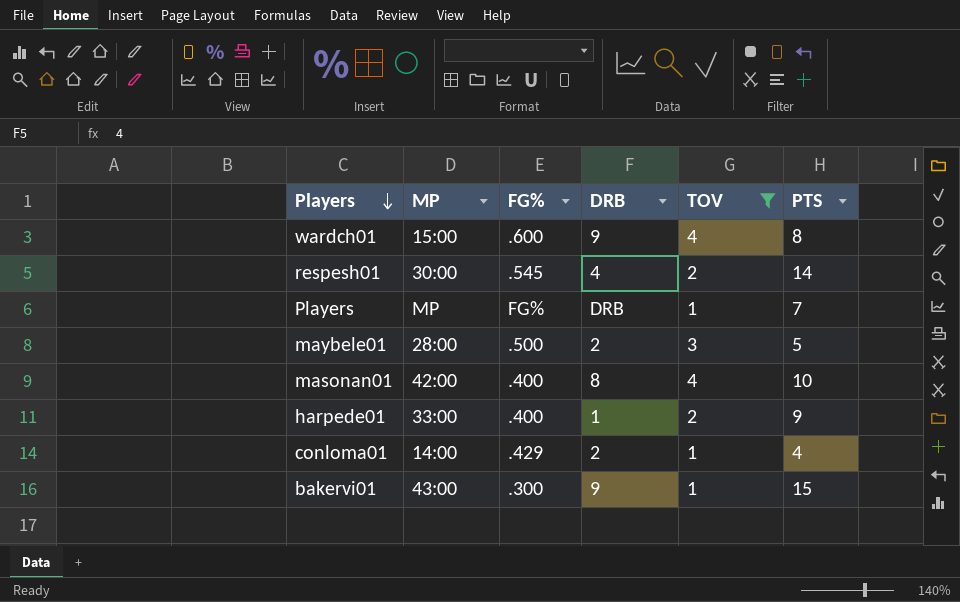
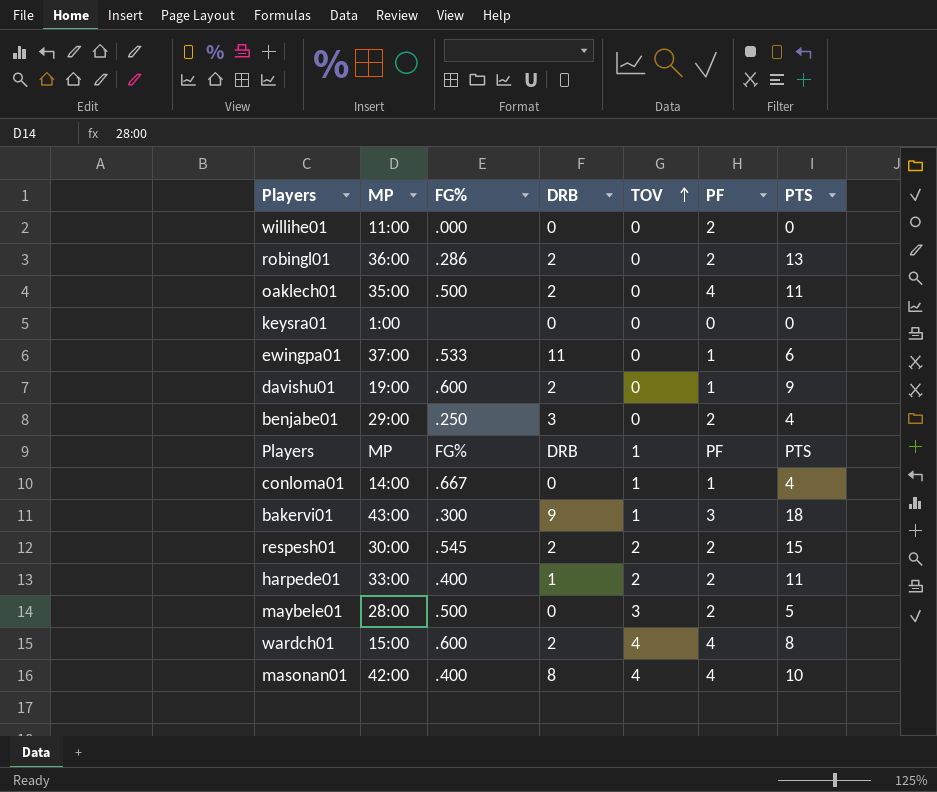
filter: TOV != 0 -> none
row order: Players descending -> TOV ascending
column PF | position: none -> 6
Players | PTS: 7 -> PTS
conloma01 | FG%: .429 -> .667
conloma01 | DRB: 2 -> 0
bakervi01 | PTS: 15 -> 18
respesh01 | DRB: 4 -> 2
respesh01 | PTS: 14 -> 15
harpede01 | PTS: 9 -> 11
maybele01 | DRB: 2 -> 0
wardch01 | DRB: 9 -> 2

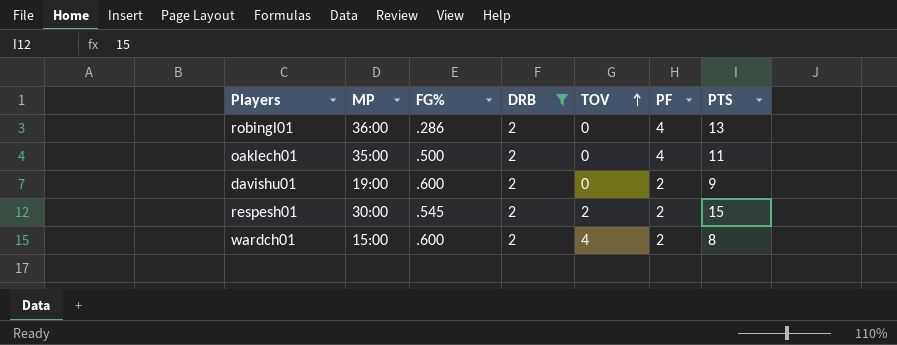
filter: none -> DRB = 2
robingl01 | PF: 2 -> 4
davishu01 | PF: 1 -> 2
wardch01 | PF: 4 -> 2

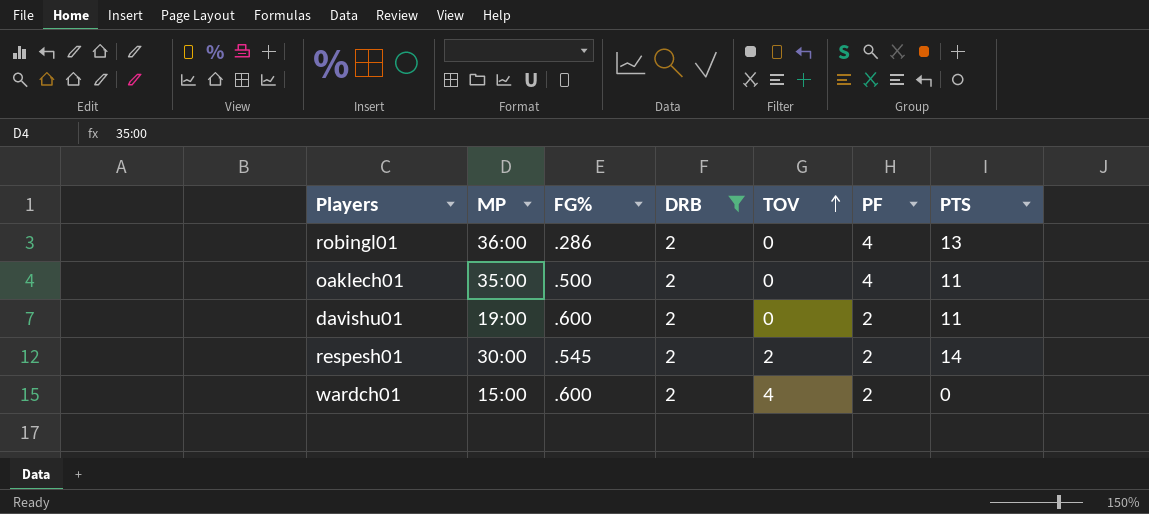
davishu01 | PTS: 9 -> 11
respesh01 | PTS: 15 -> 14
wardch01 | PTS: 8 -> 0

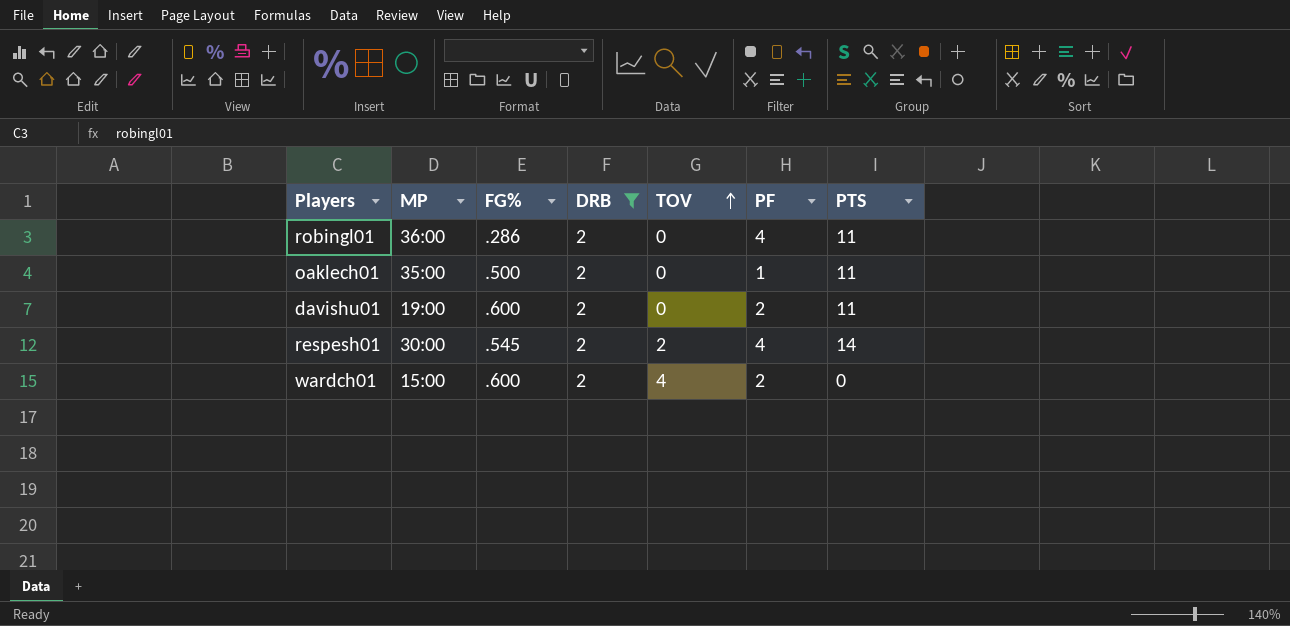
robingl01 | PTS: 13 -> 11
oaklech01 | PF: 4 -> 1
respesh01 | PF: 2 -> 4

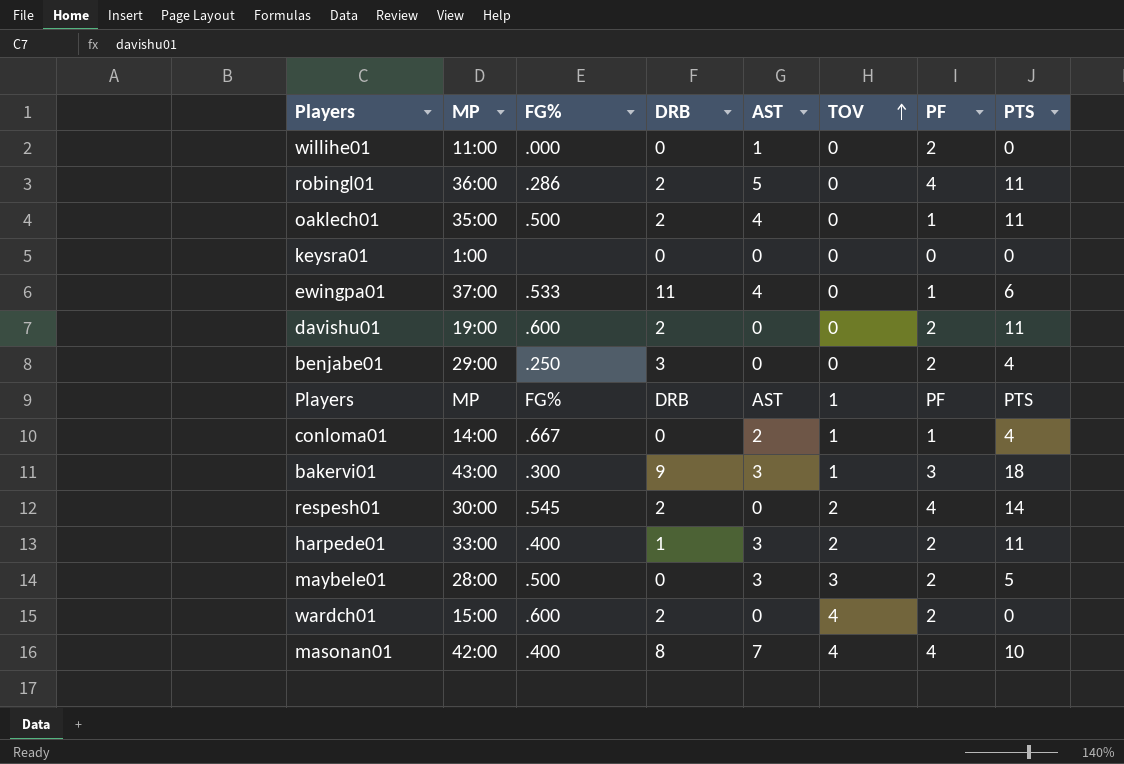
filter: DRB = 2 -> none
column AST | position: none -> 5

